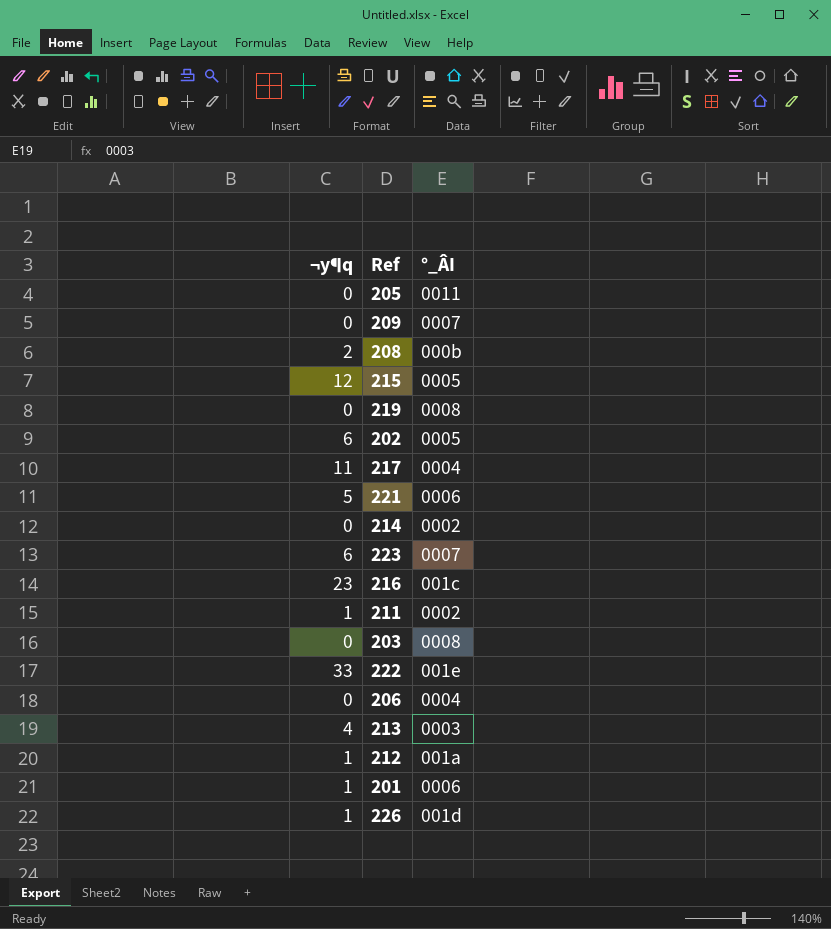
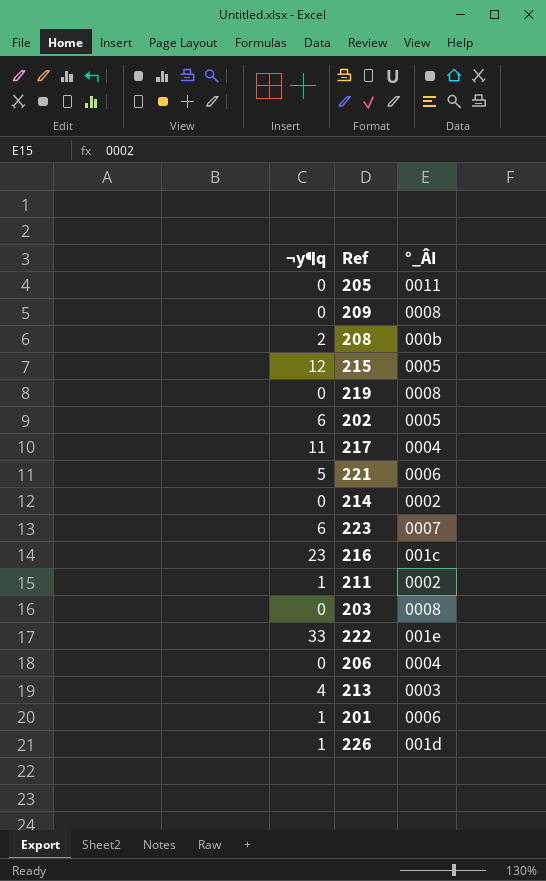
row 212: 1 | 001a -> none
209 | °_ÂI: 0007 -> 0008

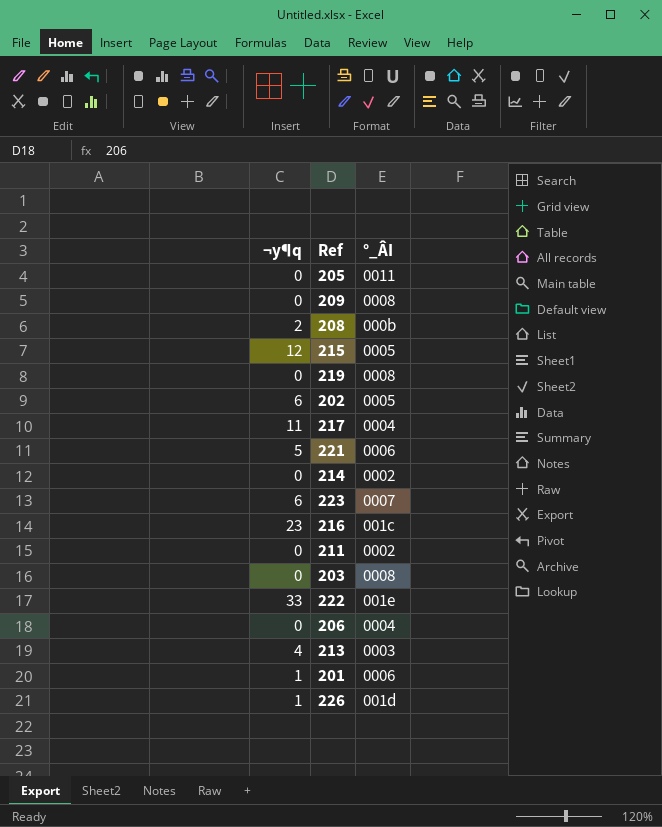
211 | ¬y¶q: 1 -> 0

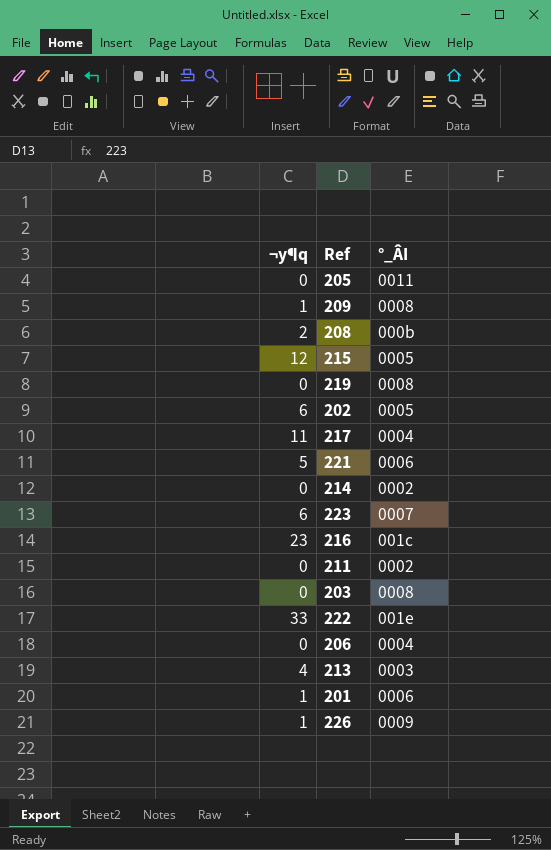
209 | ¬y¶q: 0 -> 1
226 | °_ÂI: 001d -> 0009

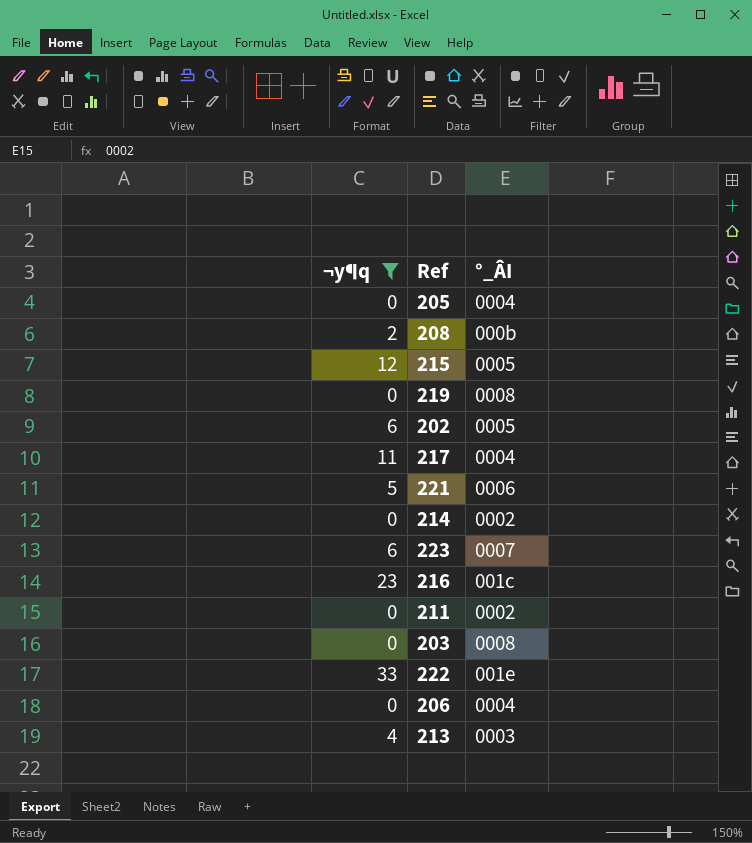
filter: none -> ¬y¶q != 1
205 | °_ÂI: 0011 -> 0004

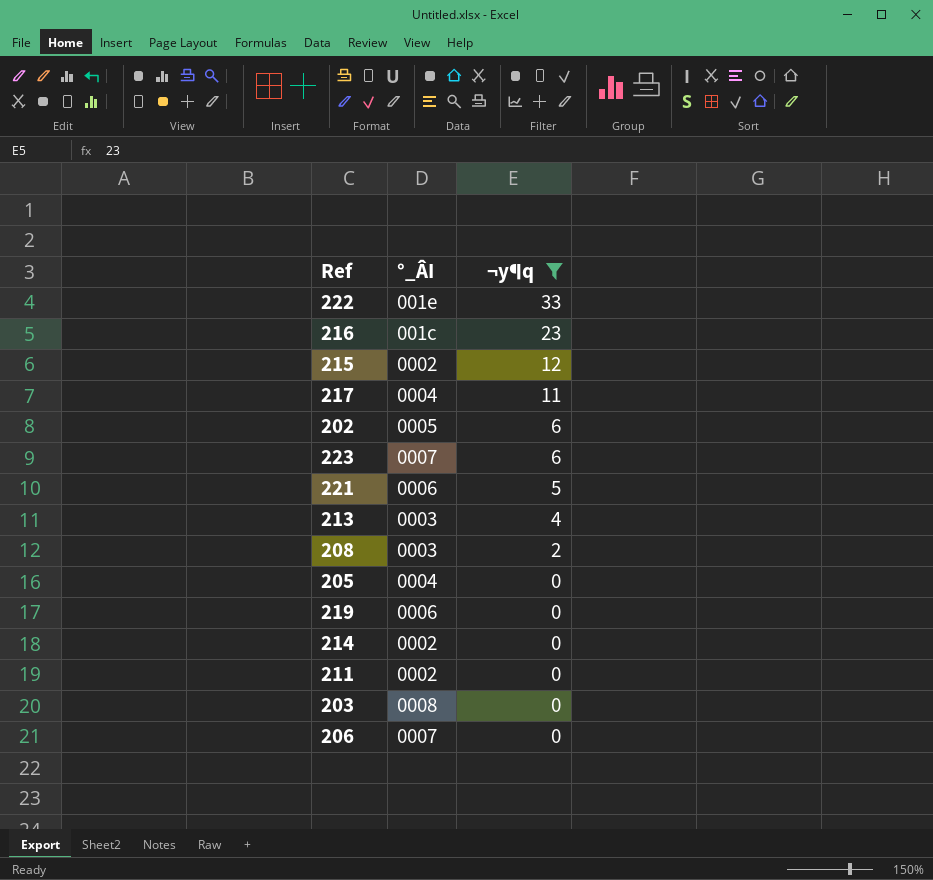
row order: none -> ¬y¶q descending
column ¬y¶q | position: 1 -> 3
215 | °_ÂI: 0005 -> 0002
208 | °_ÂI: 000b -> 0003
219 | °_ÂI: 0008 -> 0006
206 | °_ÂI: 0004 -> 0007

